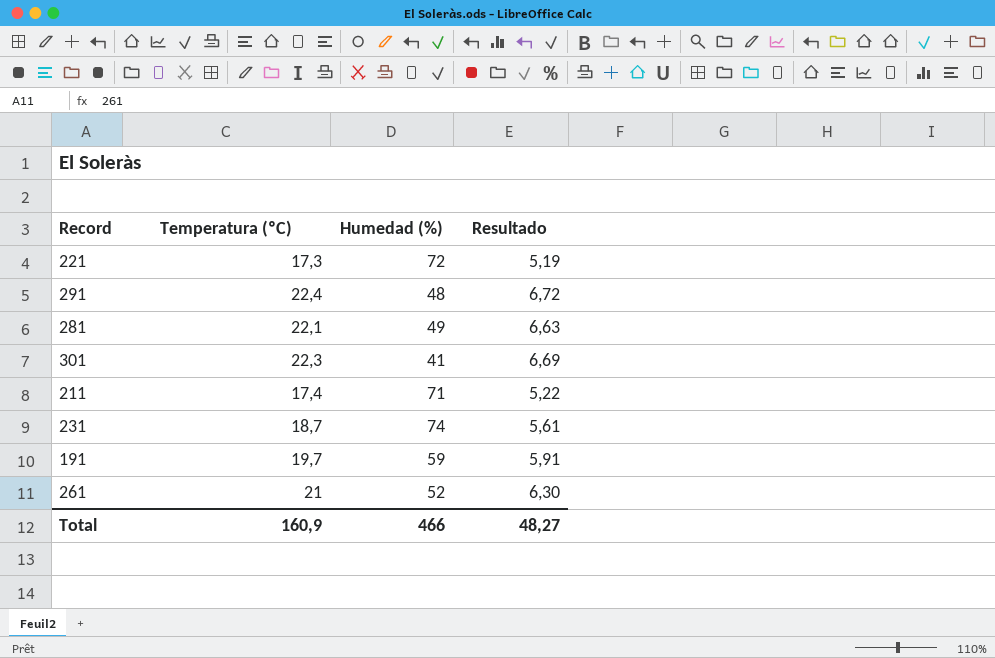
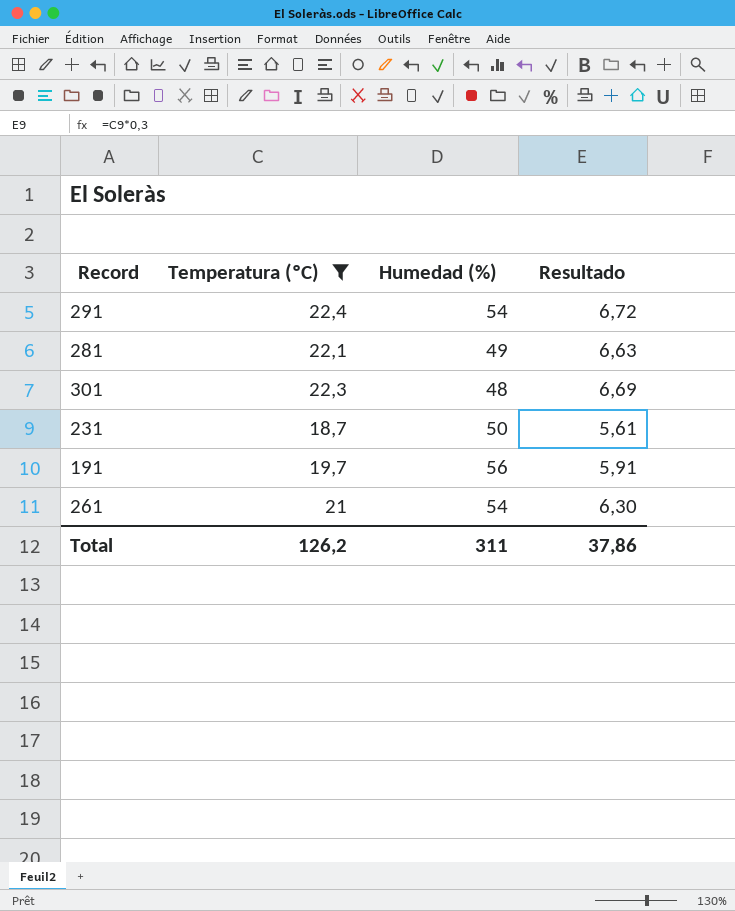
filter: none -> Temperatura (ºC) >= 18,7
291 | Humedad (%): 48 -> 54
301 | Humedad (%): 41 -> 48
231 | Humedad (%): 74 -> 50
191 | Humedad (%): 59 -> 56
261 | Humedad (%): 52 -> 54
Total | Temperatura (ºC): 160,9 -> 126,2
Total | Humedad (%): 466 -> 311
Total | Resultado: 48,27 -> 37,86

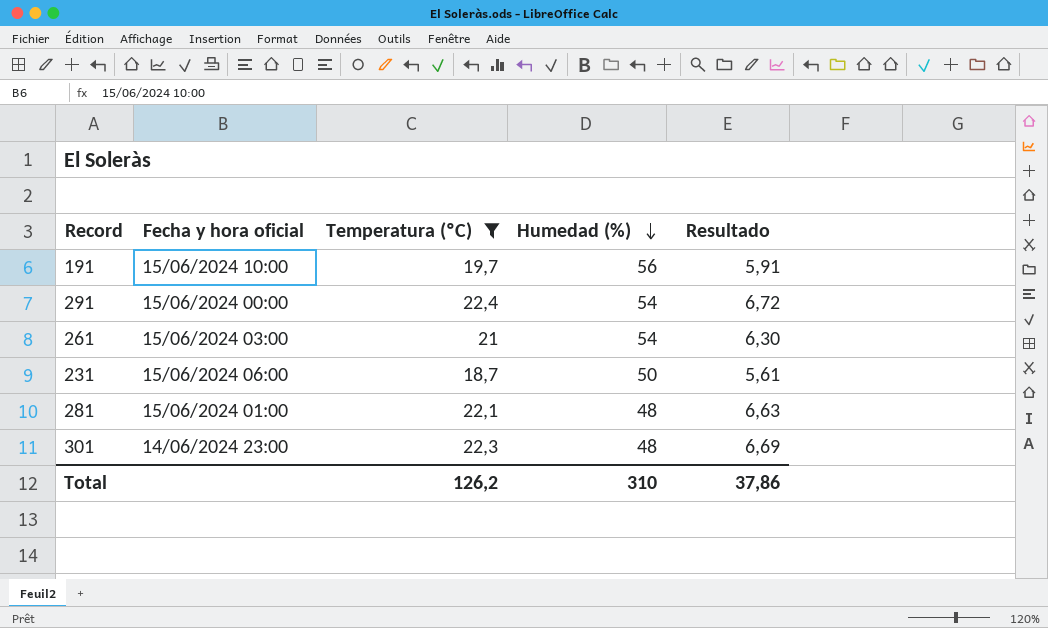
row order: none -> Humedad (%) descending
column Fecha y hora oficial | position: none -> 2
281 | Humedad (%): 49 -> 48
Total | Humedad (%): 311 -> 310

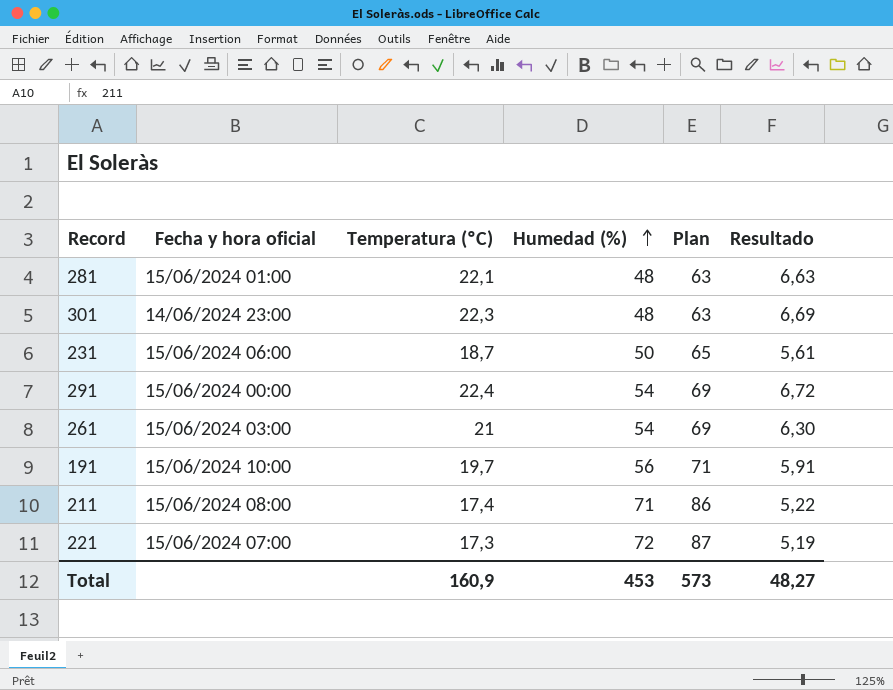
filter: Temperatura (ºC) >= 18,7 -> none
row order: Humedad (%) descending -> Humedad (%) ascending
column Plan | formula: none -> [Humedad (%)] + 15
Total | Temperatura (ºC): 126,2 -> 160,9
Total | Humedad (%): 310 -> 453
Total | Resultado: 37,86 -> 48,27

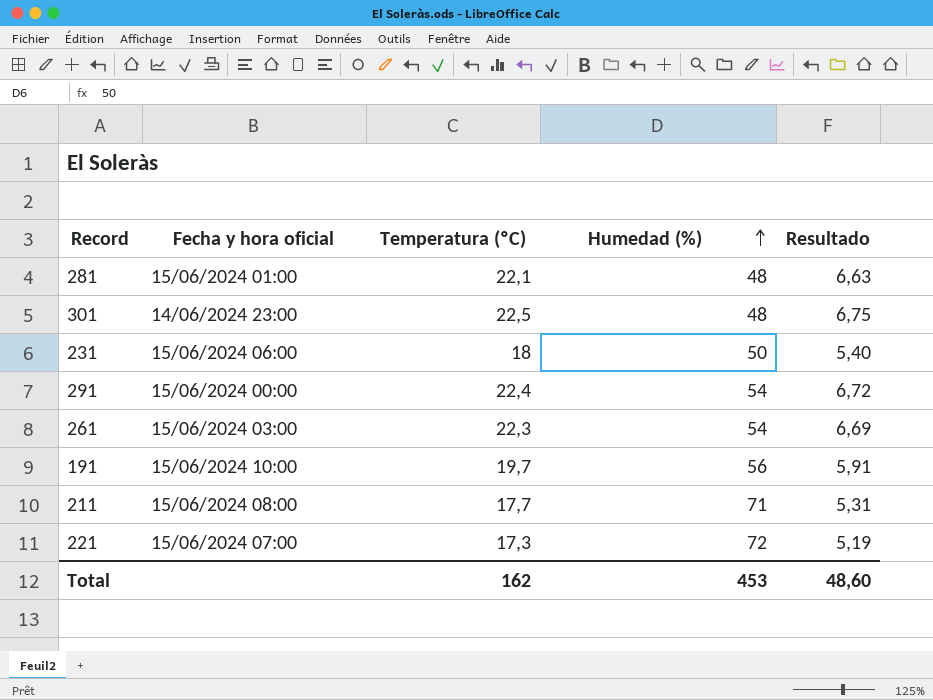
column Plan | formula: [Humedad (%)] + 15 -> none
301 | Temperatura (ºC): 22,3 -> 22,5
301 | Resultado: 6,69 -> 6,75
231 | Temperatura (ºC): 18,7 -> 18
231 | Resultado: 5,61 -> 5,40
261 | Temperatura (ºC): 21 -> 22,3
261 | Resultado: 6,30 -> 6,69
211 | Temperatura (ºC): 17,4 -> 17,7
211 | Resultado: 5,22 -> 5,31
Total | Temperatura (ºC): 160,9 -> 162
Total | Resultado: 48,27 -> 48,60

